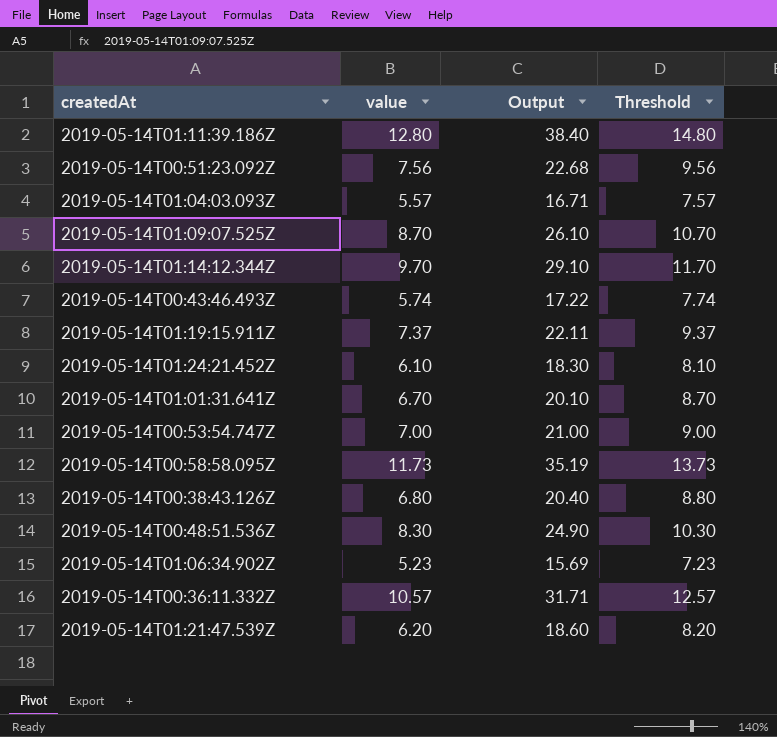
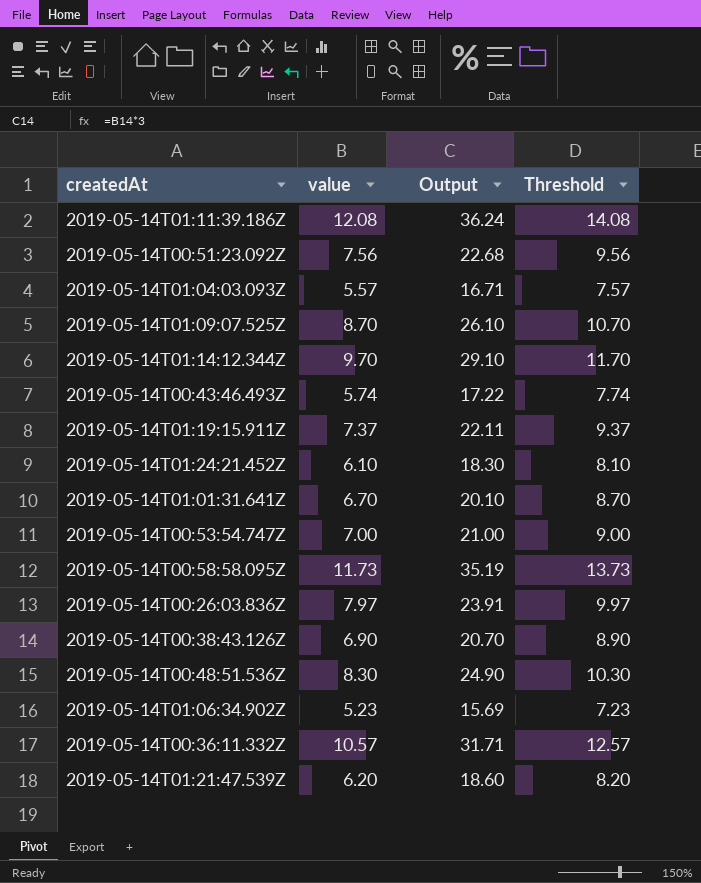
2019-05-14T01:11:39.186Z | value: 12.80 -> 12.08
2019-05-14T01:11:39.186Z | Output: 38.40 -> 36.24
2019-05-14T01:11:39.186Z | Threshold: 14.80 -> 14.08
row 2019-05-14T00:26:03.836Z: none -> 7.97 | 23.91 | 9.97
2019-05-14T00:38:43.126Z | value: 6.80 -> 6.90
2019-05-14T00:38:43.126Z | Output: 20.40 -> 20.70
2019-05-14T00:38:43.126Z | Threshold: 8.80 -> 8.90

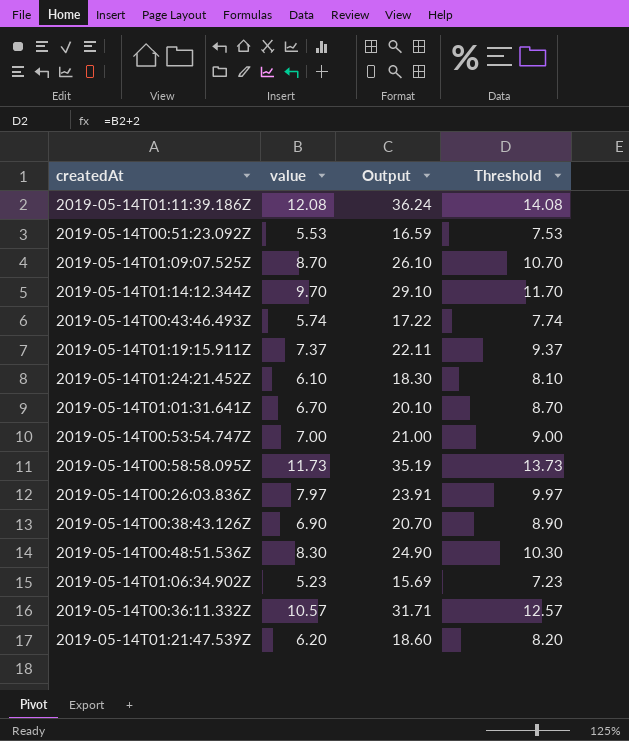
row 2019-05-14T01:04:03.093Z: 5.57 | 16.71 | 7.57 -> none
2019-05-14T00:51:23.092Z | value: 7.56 -> 5.53
2019-05-14T00:51:23.092Z | Output: 22.68 -> 16.59
2019-05-14T00:51:23.092Z | Threshold: 9.56 -> 7.53

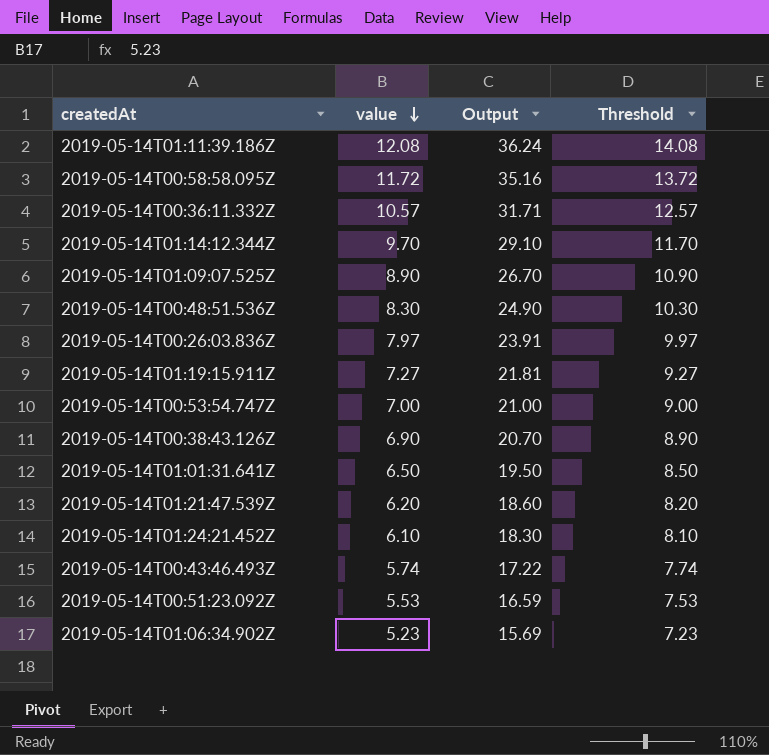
row order: none -> value descending
2019-05-14T00:58:58.095Z | value: 11.73 -> 11.72
2019-05-14T00:58:58.095Z | Output: 35.19 -> 35.16
2019-05-14T00:58:58.095Z | Threshold: 13.73 -> 13.72
2019-05-14T01:09:07.525Z | value: 8.70 -> 8.90
2019-05-14T01:09:07.525Z | Output: 26.10 -> 26.70
2019-05-14T01:09:07.525Z | Threshold: 10.70 -> 10.90
2019-05-14T01:19:15.911Z | value: 7.37 -> 7.27
2019-05-14T01:19:15.911Z | Output: 22.11 -> 21.81
2019-05-14T01:19:15.911Z | Threshold: 9.37 -> 9.27
2019-05-14T01:01:31.641Z | value: 6.70 -> 6.50
2019-05-14T01:01:31.641Z | Output: 20.10 -> 19.50
2019-05-14T01:01:31.641Z | Threshold: 8.70 -> 8.50

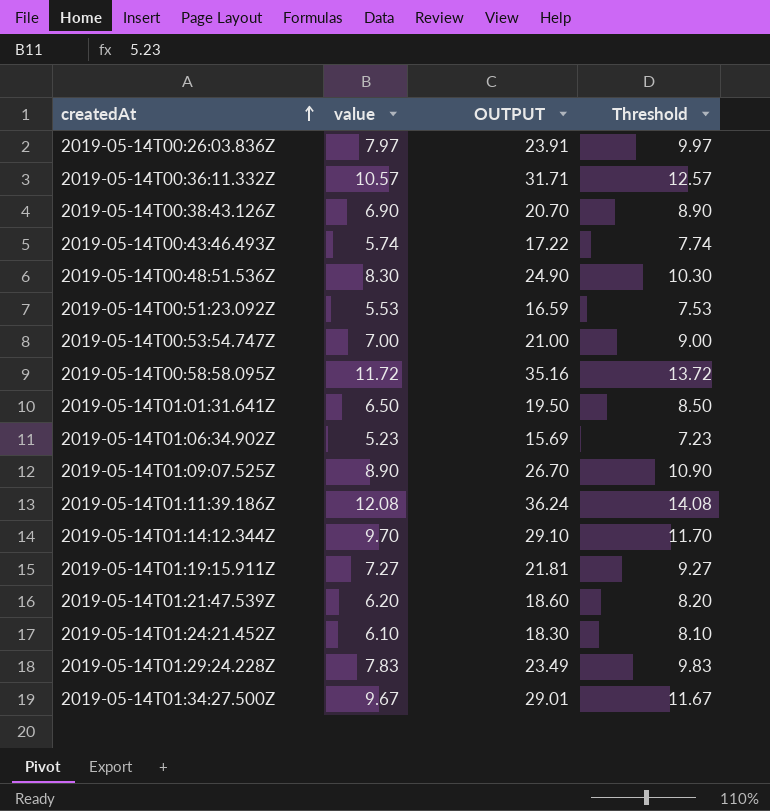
row order: value descending -> createdAt ascending
column name: Output -> OUTPUT
row 2019-05-14T01:29:24.228Z: none -> 7.83 | 23.49 | 9.83
row 2019-05-14T01:34:27.500Z: none -> 9.67 | 29.01 | 11.67

